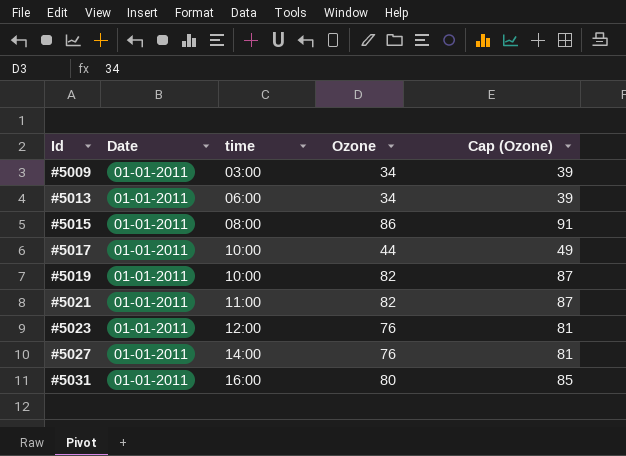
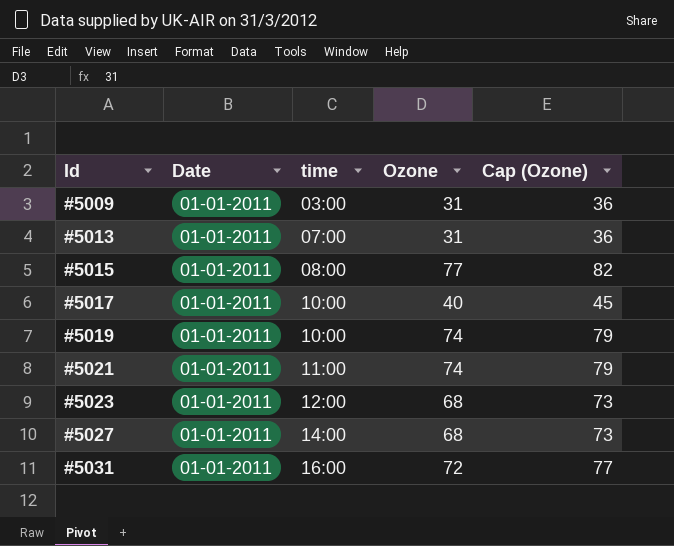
#5009 | Ozone: 34 -> 31
#5009 | Cap (Ozone): 39 -> 36
#5013 | time: 06:00 -> 07:00
#5013 | Ozone: 34 -> 31
#5013 | Cap (Ozone): 39 -> 36
#5015 | Ozone: 86 -> 77
#5015 | Cap (Ozone): 91 -> 82
#5017 | Ozone: 44 -> 40
#5017 | Cap (Ozone): 49 -> 45
#5019 | Ozone: 82 -> 74
#5019 | Cap (Ozone): 87 -> 79
#5021 | Ozone: 82 -> 74
#5021 | Cap (Ozone): 87 -> 79
#5023 | Ozone: 76 -> 68
#5023 | Cap (Ozone): 81 -> 73
#5027 | Ozone: 76 -> 68
#5027 | Cap (Ozone): 81 -> 73
#5031 | Ozone: 80 -> 72
#5031 | Cap (Ozone): 85 -> 77

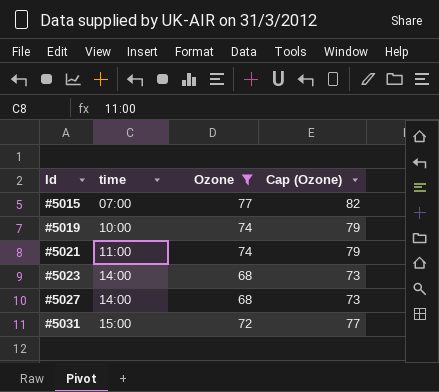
filter: none -> Ozone >= 68
column Date | position: 2 -> none
#5015 | time: 08:00 -> 07:00
#5023 | time: 12:00 -> 14:00
#5031 | time: 16:00 -> 15:00

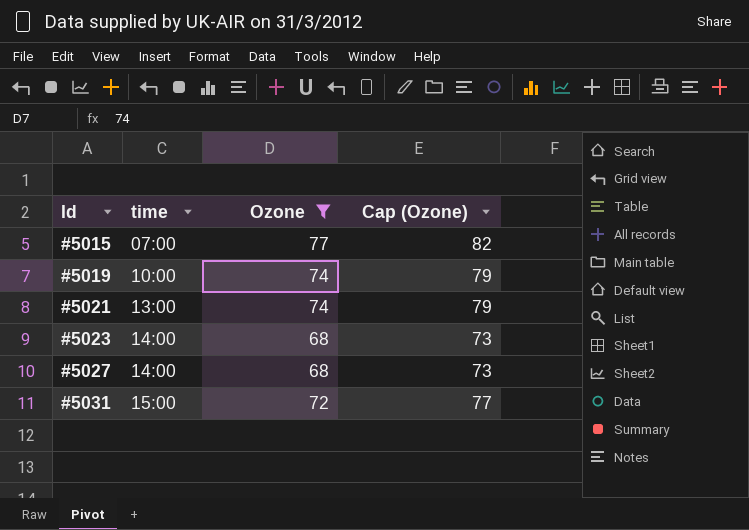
#5021 | time: 11:00 -> 13:00

